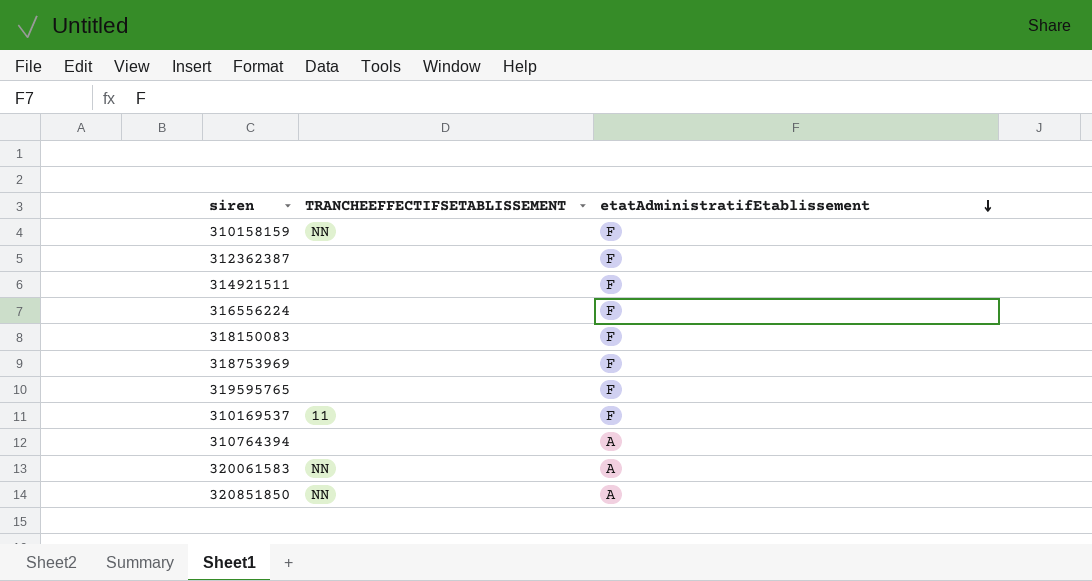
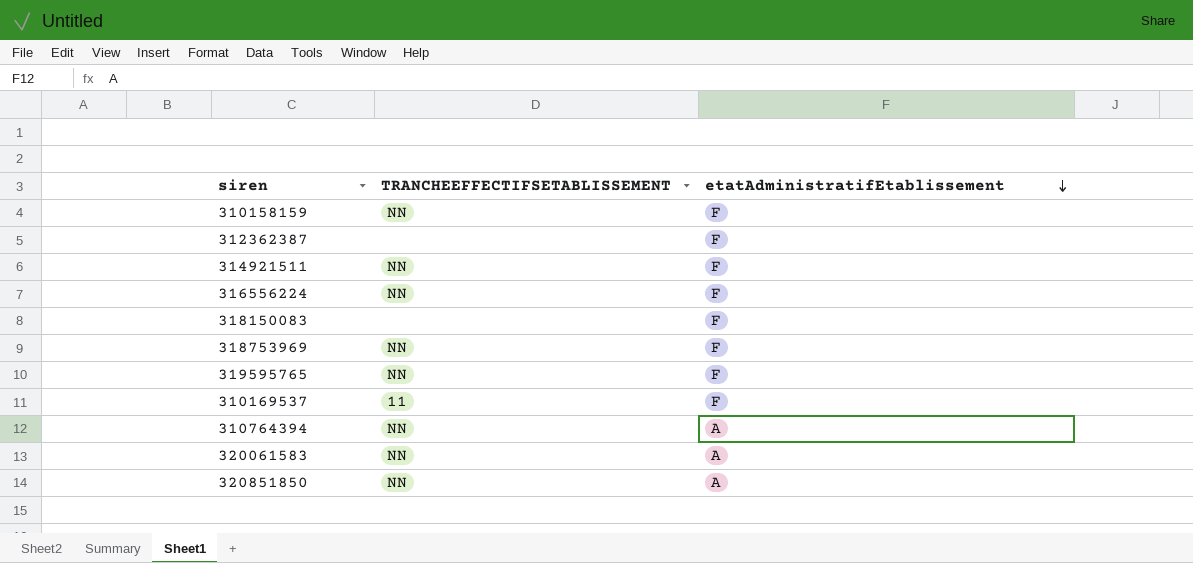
314921511 | TRANCHEEFFECTIFSETABLISSEMENT: none -> NN
316556224 | TRANCHEEFFECTIFSETABLISSEMENT: none -> NN
318753969 | TRANCHEEFFECTIFSETABLISSEMENT: none -> NN
319595765 | TRANCHEEFFECTIFSETABLISSEMENT: none -> NN
310764394 | TRANCHEEFFECTIFSETABLISSEMENT: none -> NN

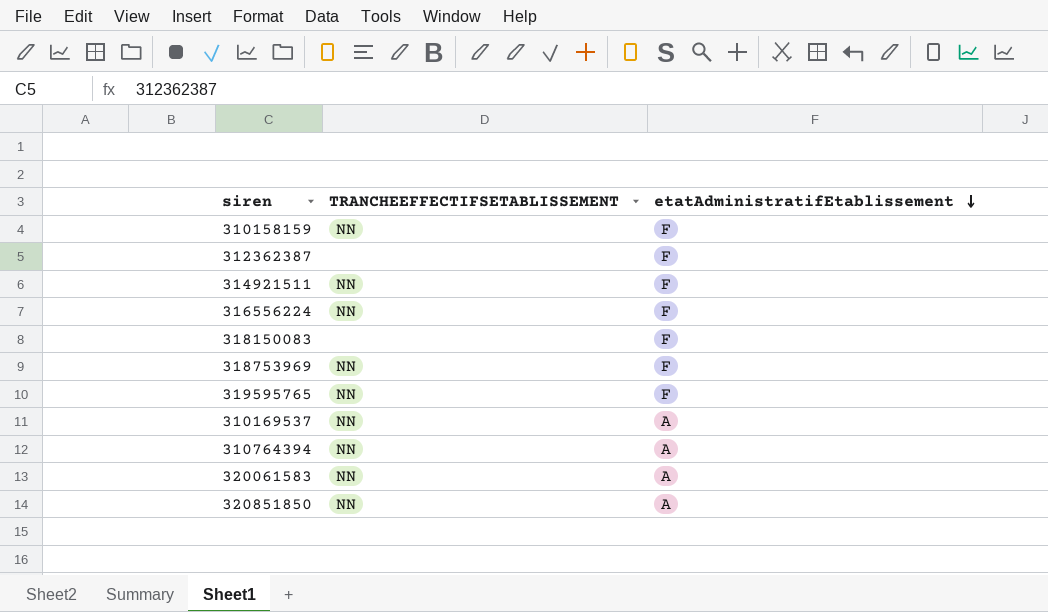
310169537 | TRANCHEEFFECTIFSETABLISSEMENT: 11 -> NN
310169537 | etatAdministratifEtablissement: F -> A

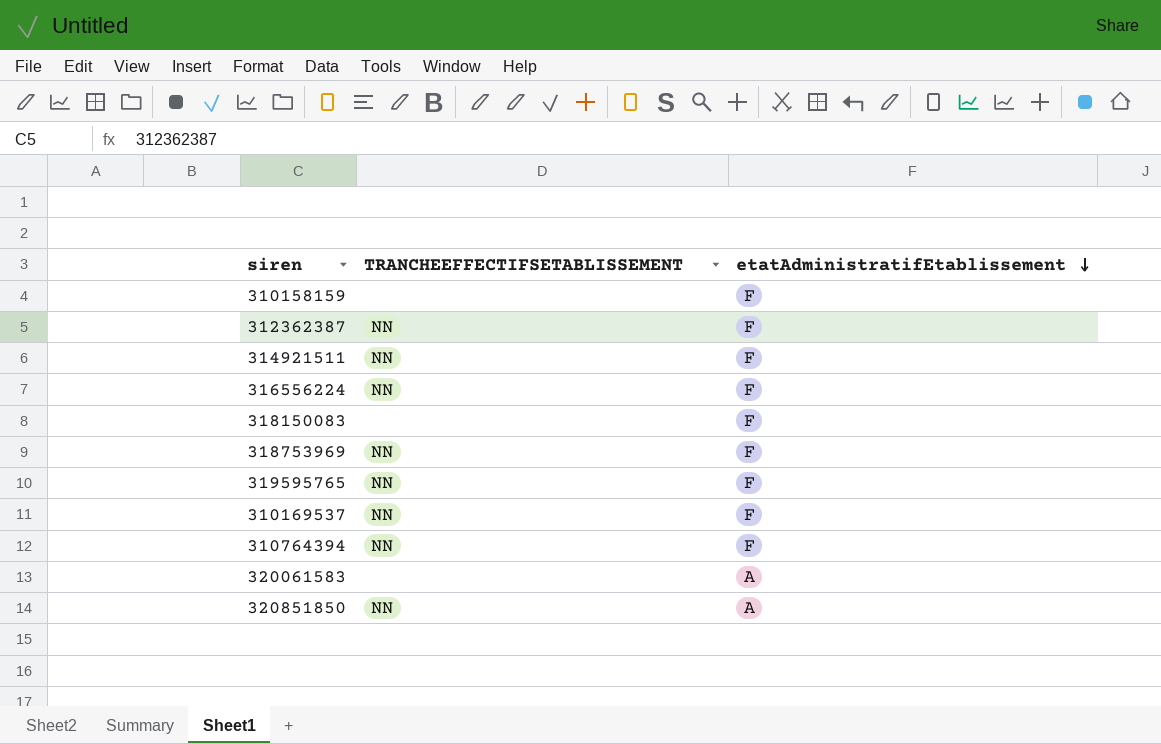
310158159 | TRANCHEEFFECTIFSETABLISSEMENT: NN -> none
312362387 | TRANCHEEFFECTIFSETABLISSEMENT: none -> NN
310169537 | etatAdministratifEtablissement: A -> F
310764394 | etatAdministratifEtablissement: A -> F
320061583 | TRANCHEEFFECTIFSETABLISSEMENT: NN -> none

